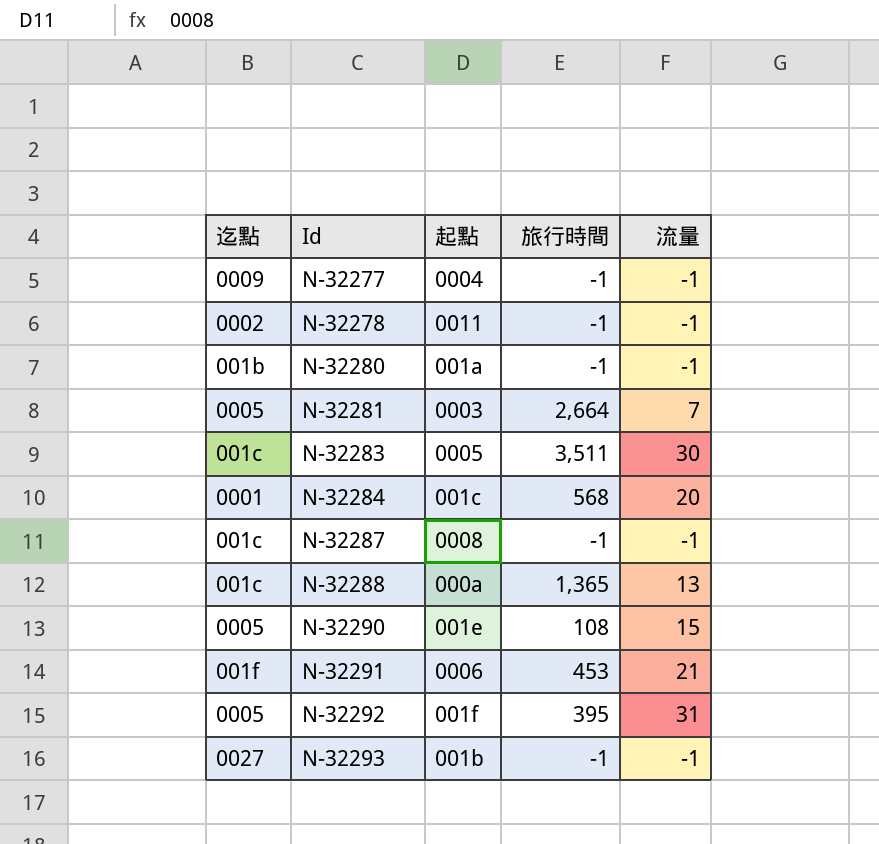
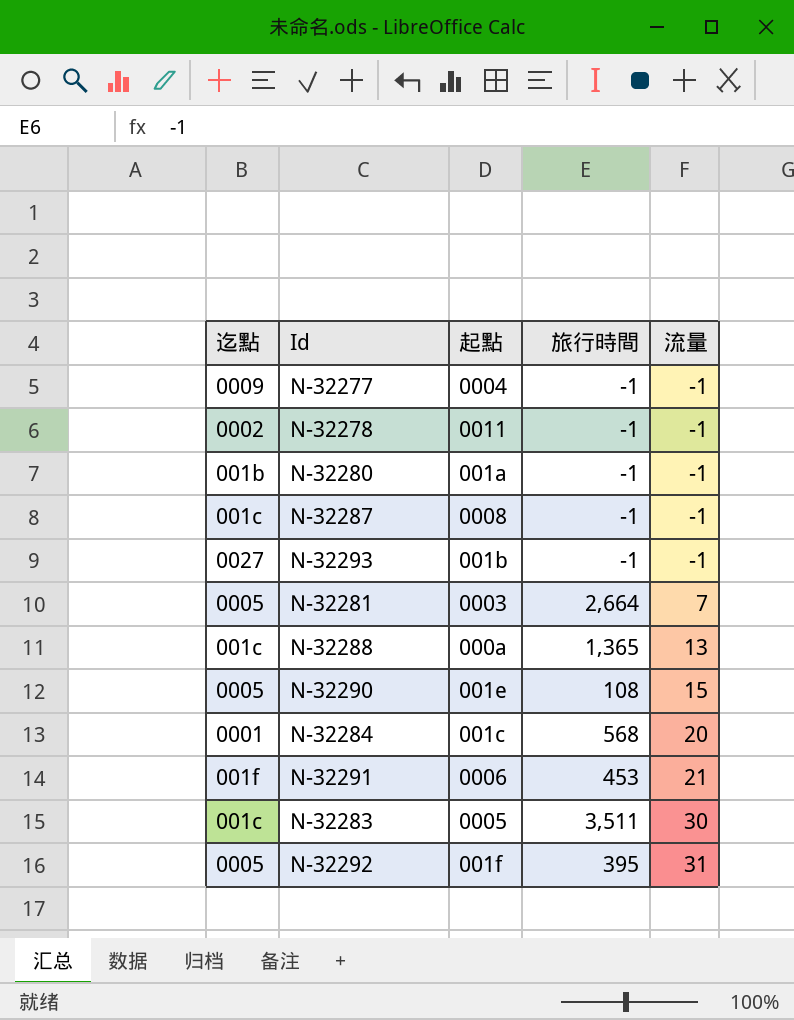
row order: Id ascending -> 流量 ascending

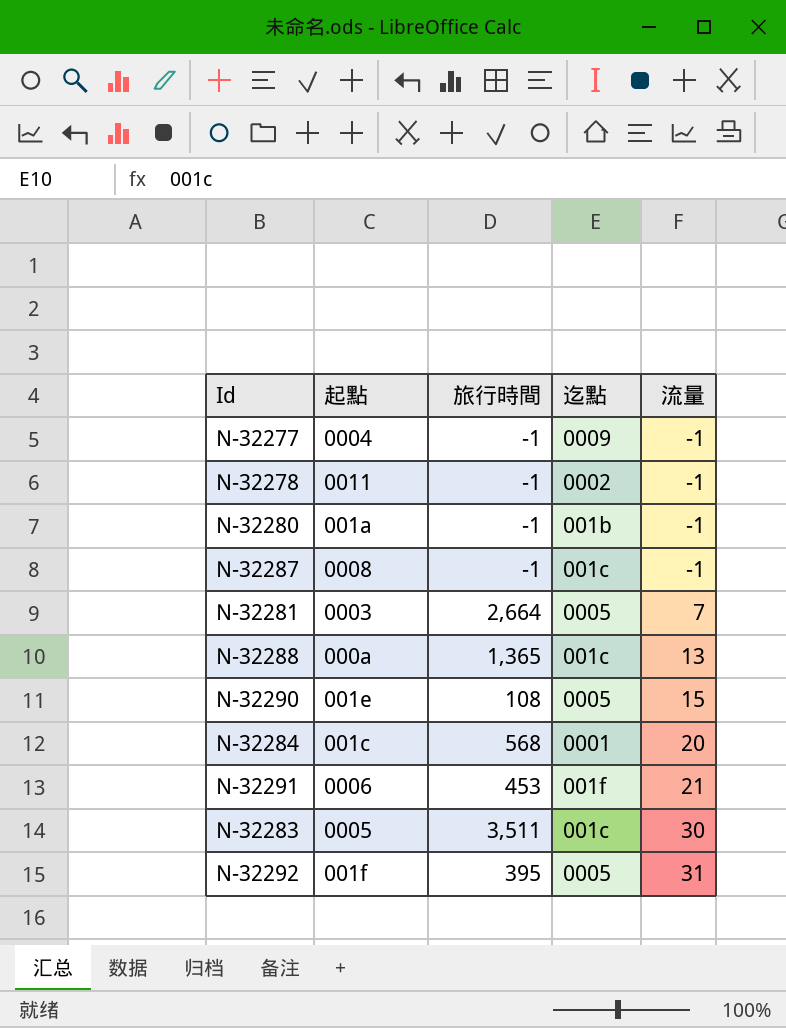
column 迄點 | position: 1 -> 4
row N-32293: 0027 | 001b | -1 | -1 -> none

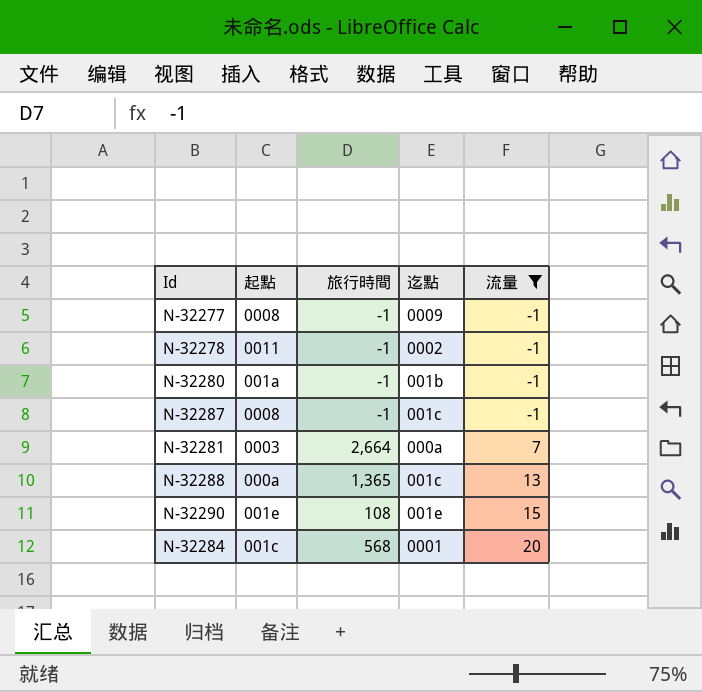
filter: none -> 流量 <= 20
N-32277 | 起點: 0004 -> 0008
N-32281 | 迄點: 0005 -> 000a
N-32290 | 迄點: 0005 -> 001e

